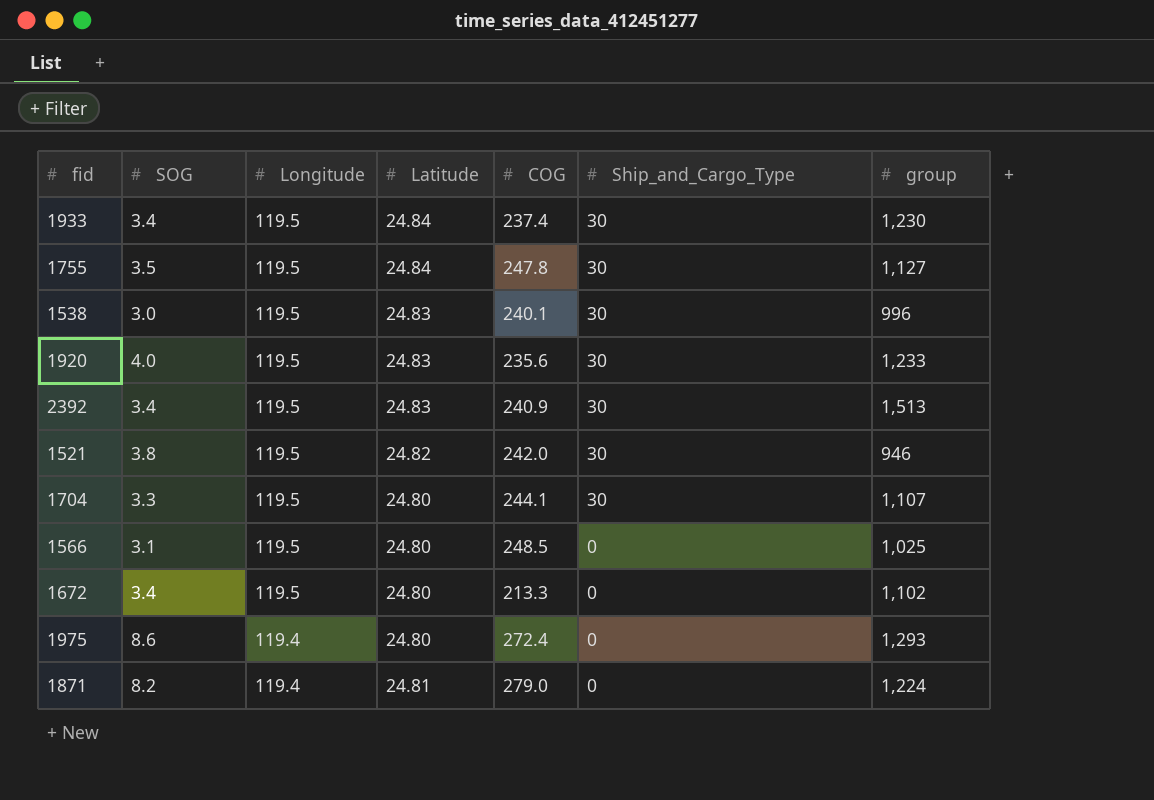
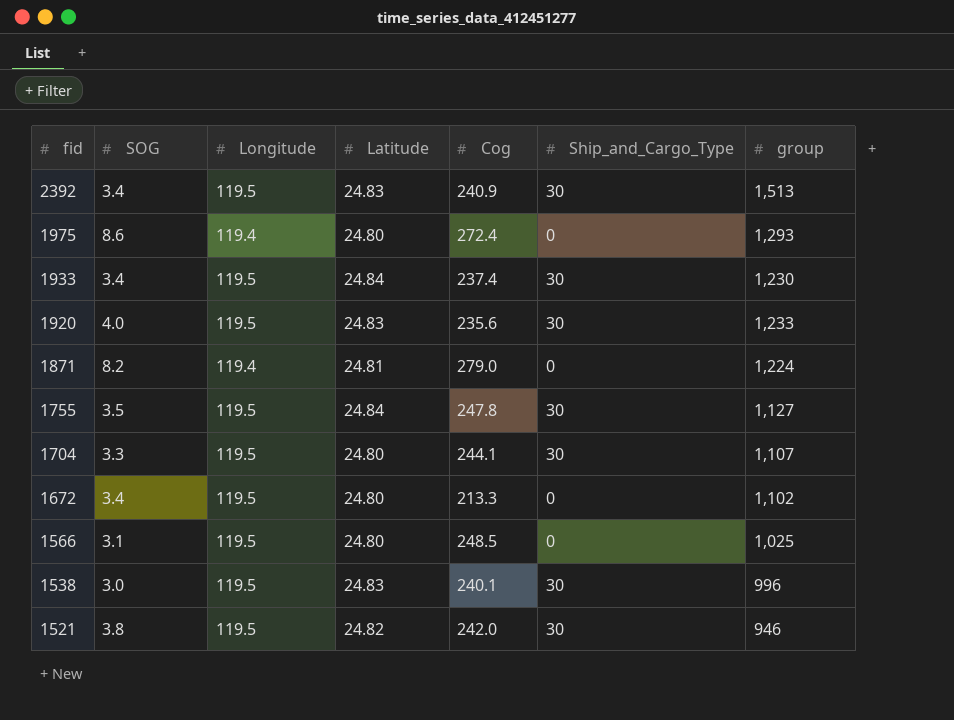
row order: Longitude descending -> fid descending
column name: COG -> Cog

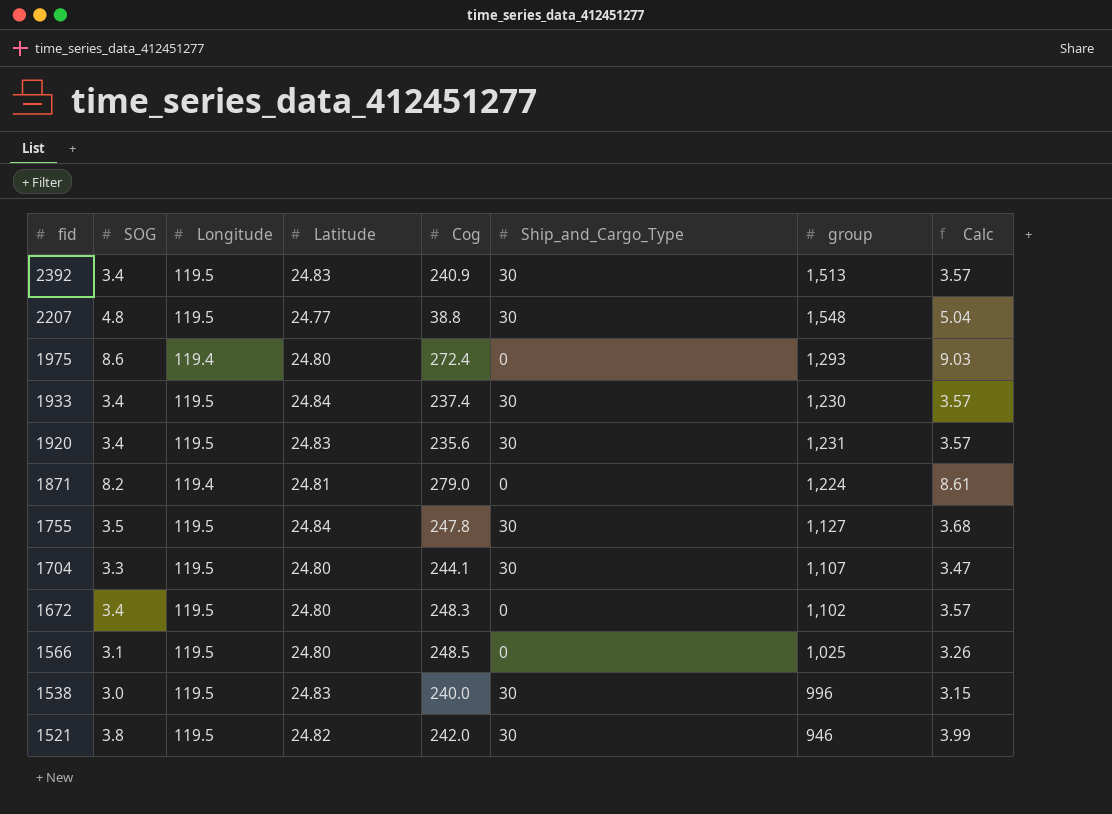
column Calc | formula: none -> [SOG] * 1.05
row 2207: none -> 4.8 | 119.5 | 24.77 | 38.8 | 30 | 1,548 | 5.04
1920 | SOG: 4.0 -> 3.4
1920 | group: 1,233 -> 1,231
1672 | Cog: 213.3 -> 248.3
1538 | Cog: 240.1 -> 240.0

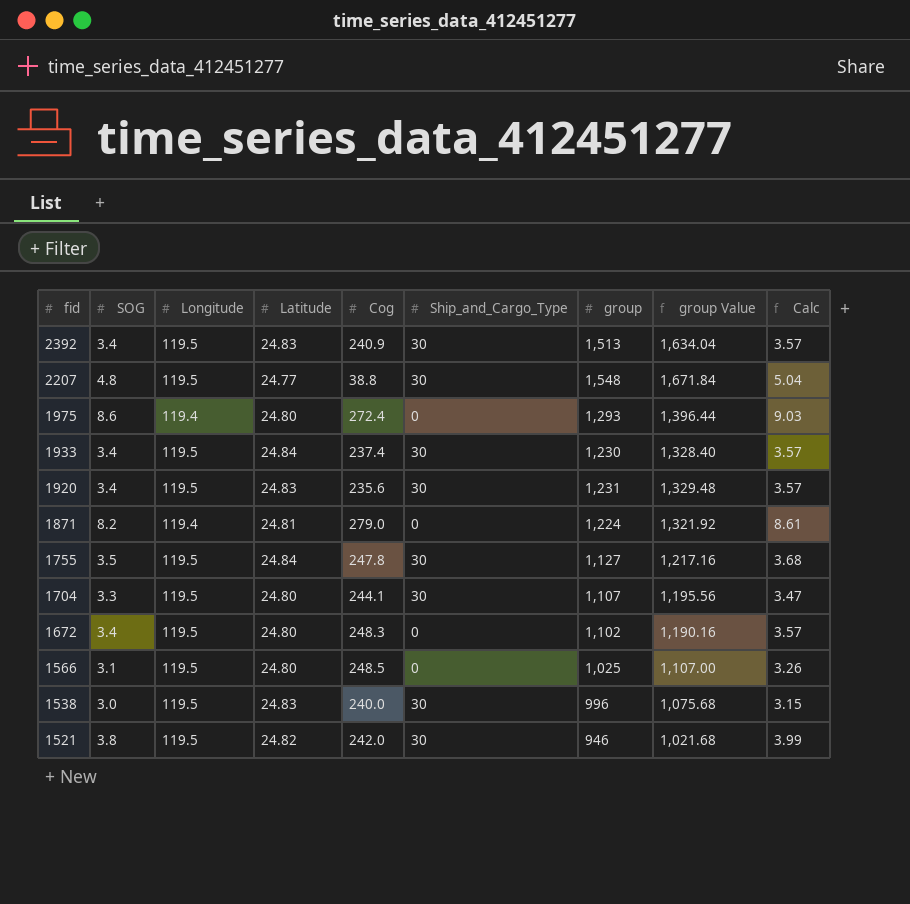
column group Value | formula: none -> [group] * 1.08

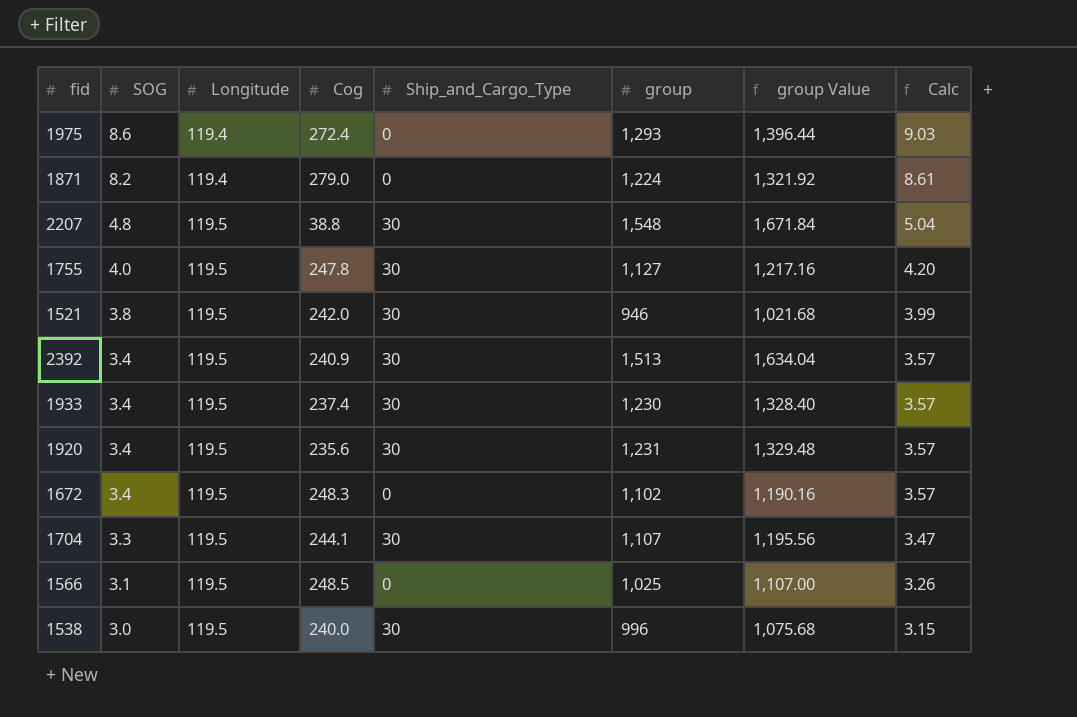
row order: fid descending -> SOG descending
column Latitude | position: 4 -> none
1755 | SOG: 3.5 -> 4.0
1755 | Calc: 3.68 -> 4.20

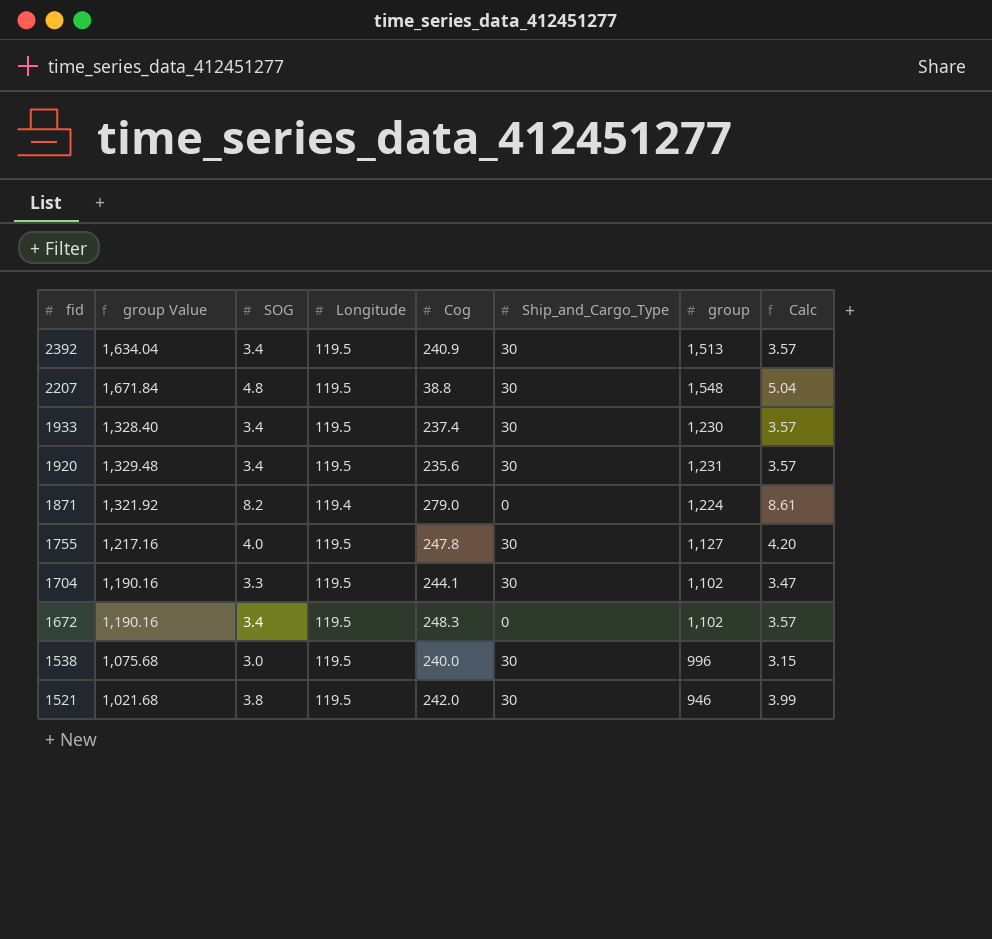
row order: SOG descending -> fid descending
column group Value | position: 7 -> 2
row 1975: 8.6 | 119.4 | 272.4 | 0 | 1,293 | 1,396.44 | 9.03 -> none
row 1566: 3.1 | 119.5 | 248.5 | 0 | 1,025 | 1,107.00 | 3.26 -> none
1704 | group Value: 1,195.56 -> 1,190.16
1704 | group: 1,107 -> 1,102

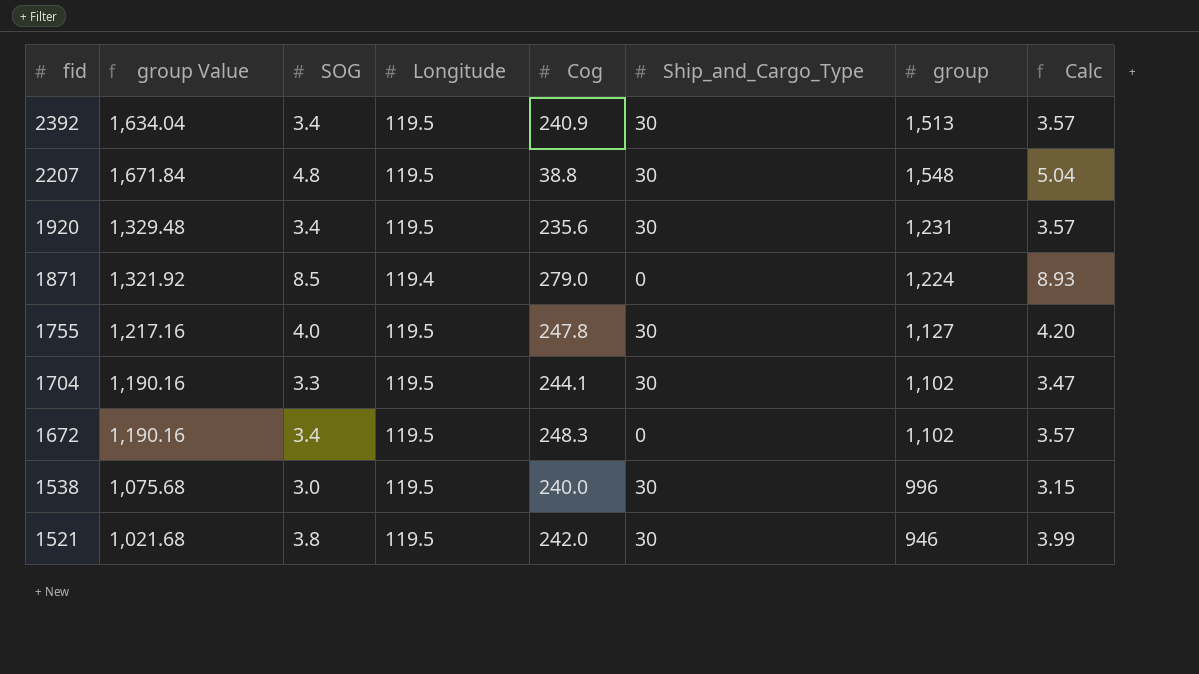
row 1933: 1,328.40 | 3.4 | 119.5 | 237.4 | 30 | 1,230 | 3.57 -> none
1871 | SOG: 8.2 -> 8.5
1871 | Calc: 8.61 -> 8.93

